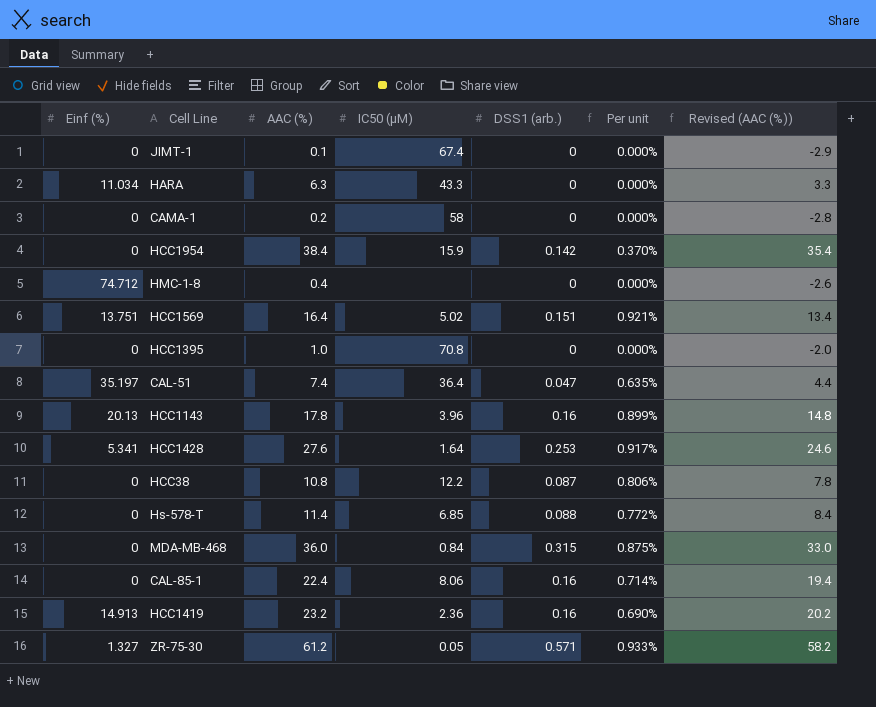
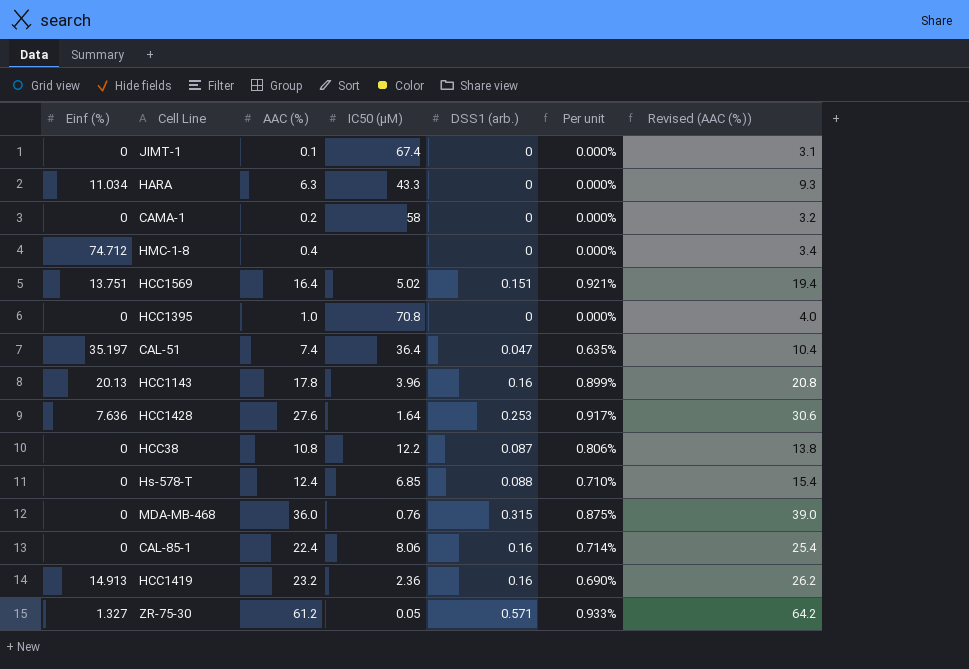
column Revised (AAC (%)) | formula: [AAC (%)] - 3 -> [AAC (%)] + 3
row HCC1954: 0 | 38.4 | 15.9 | 0.142 | 0.370% | 35.4 -> none
HCC1428 | Einf (%): 5.341 -> 7.636
Hs-578-T | AAC (%): 11.4 -> 12.4
Hs-578-T | Per unit: 0.772% -> 0.710%
MDA-MB-468 | IC50 (µM): 0.84 -> 0.76

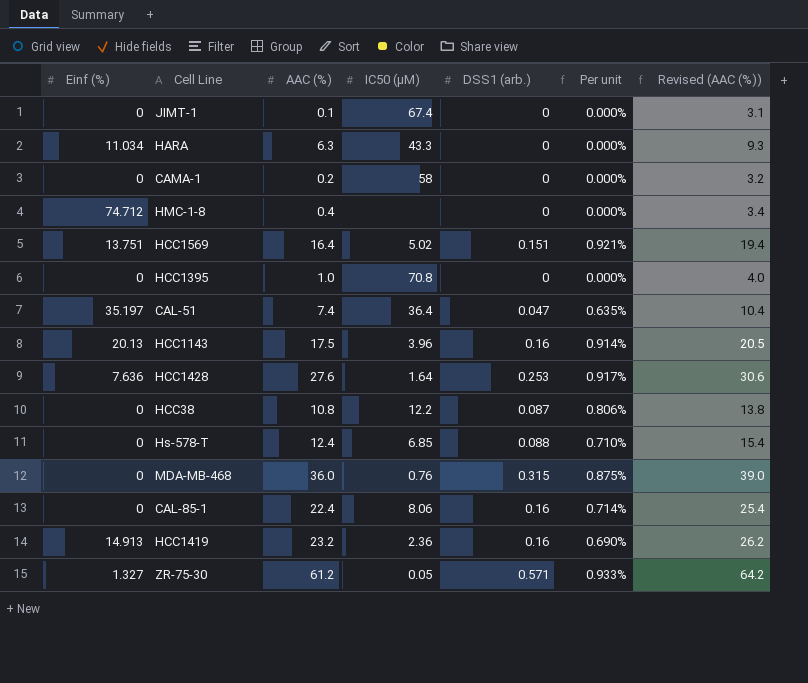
HCC1143 | AAC (%): 17.8 -> 17.5
HCC1143 | Per unit: 0.899% -> 0.914%
HCC1143 | Revised (AAC (%)): 20.8 -> 20.5

